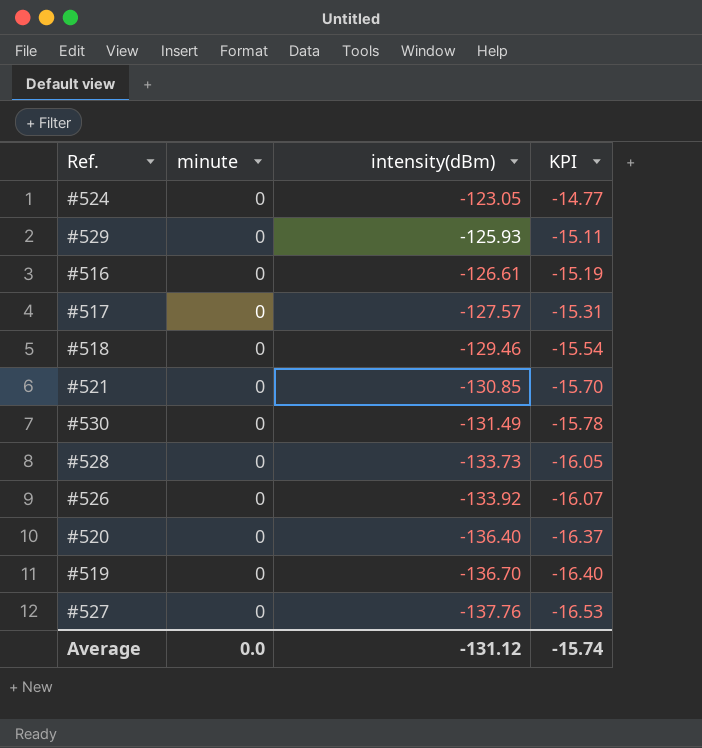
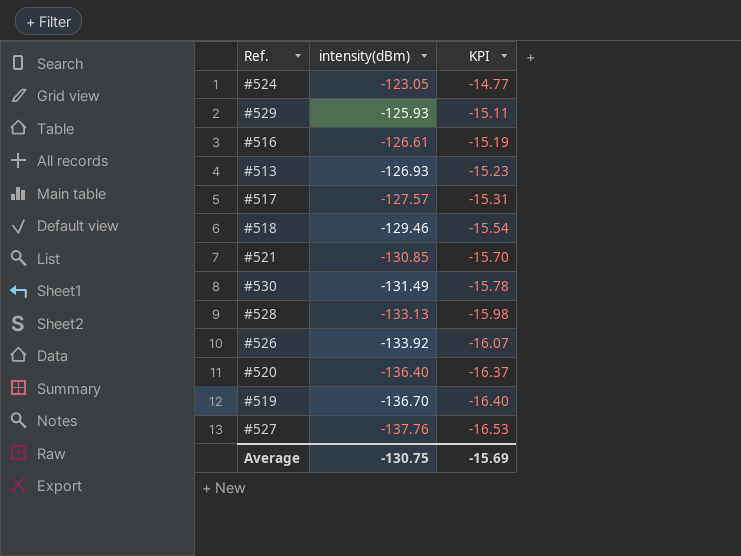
column minute | position: 2 -> none
row #513: none -> -126.93 | -15.23
#528 | intensity(dBm): -133.73 -> -133.13
#528 | KPI: -16.05 -> -15.98
Average | intensity(dBm): -131.12 -> -130.75
Average | KPI: -15.74 -> -15.69

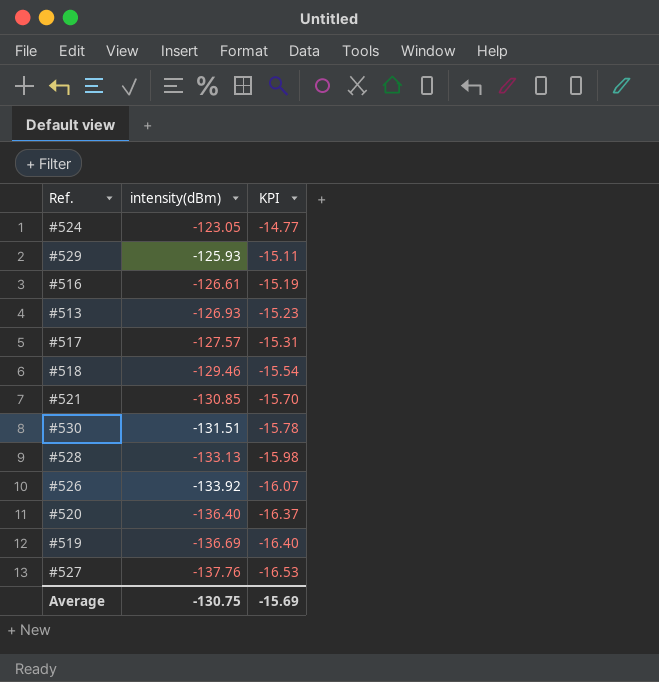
#530 | intensity(dBm): -131.49 -> -131.51
#519 | intensity(dBm): -136.70 -> -136.69

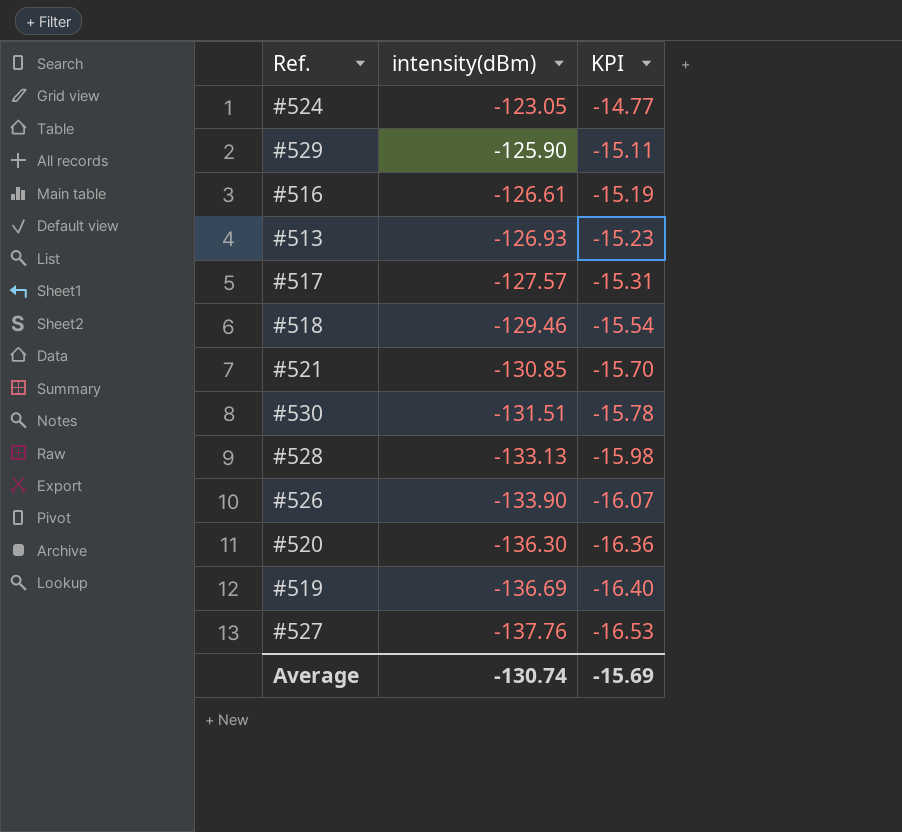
#529 | intensity(dBm): -125.93 -> -125.90
#526 | intensity(dBm): -133.92 -> -133.90
#520 | intensity(dBm): -136.40 -> -136.30
#520 | KPI: -16.37 -> -16.36
Average | intensity(dBm): -130.75 -> -130.74

